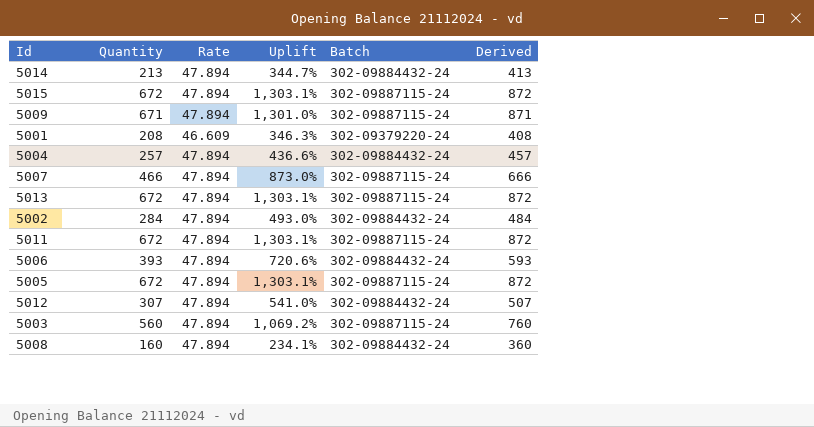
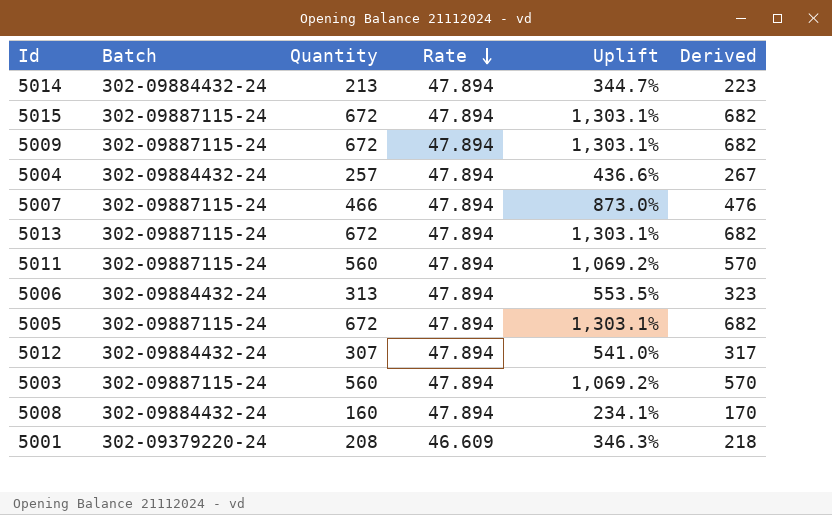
row order: none -> Rate descending
column Batch | position: 5 -> 2
column Derived | formula: [Quantity] + 200 -> [Quantity] + 10
row 5002: 284 | 47.894 | 493.0% | 302-09884432-24 | 484 -> none
5009 | Quantity: 671 -> 672
5009 | Uplift: 1,301.0% -> 1,303.1%
5011 | Quantity: 672 -> 560
5011 | Uplift: 1,303.1% -> 1,069.2%
5006 | Quantity: 393 -> 313
5006 | Uplift: 720.6% -> 553.5%

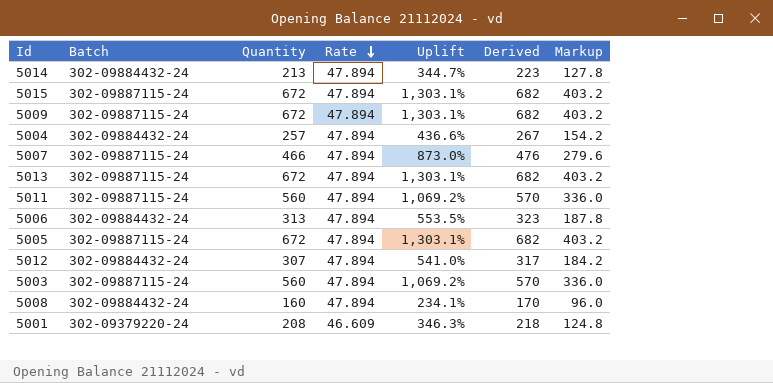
column Markup | formula: none -> [Quantity] * 0.6

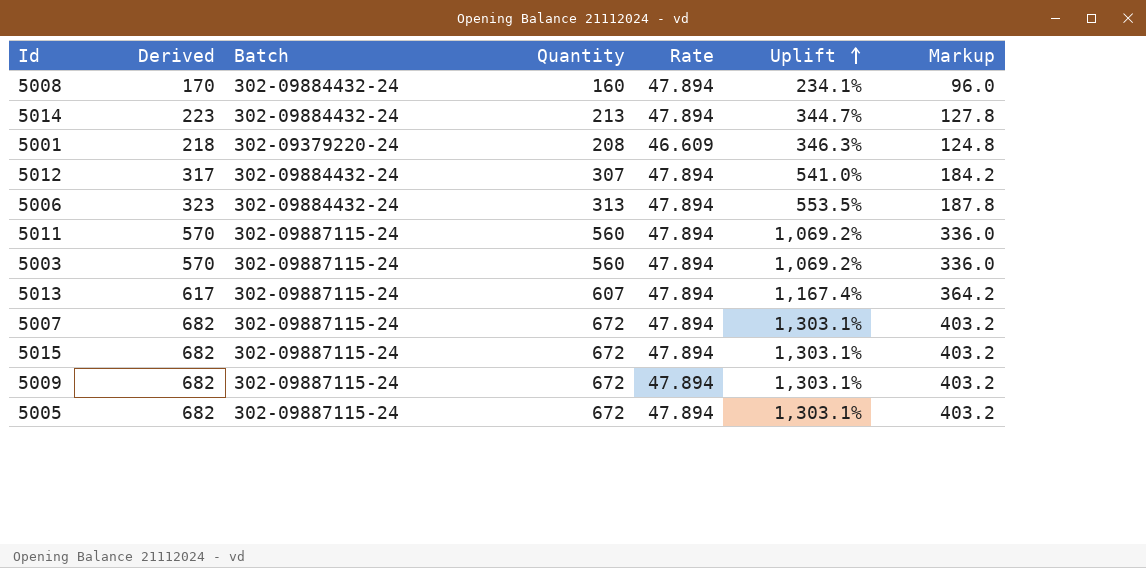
row order: Rate descending -> Uplift ascending
column Derived | position: 6 -> 2
row 5004: 302-09884432-24 | 257 | 47.894 | 436.6% | 267 | 154.2 -> none
5013 | Derived: 682 -> 617
5013 | Quantity: 672 -> 607
5013 | Uplift: 1,303.1% -> 1,167.4%
5013 | Markup: 403.2 -> 364.2
5007 | Derived: 476 -> 682
5007 | Quantity: 466 -> 672
5007 | Uplift: 873.0% -> 1,303.1%
5007 | Markup: 279.6 -> 403.2

